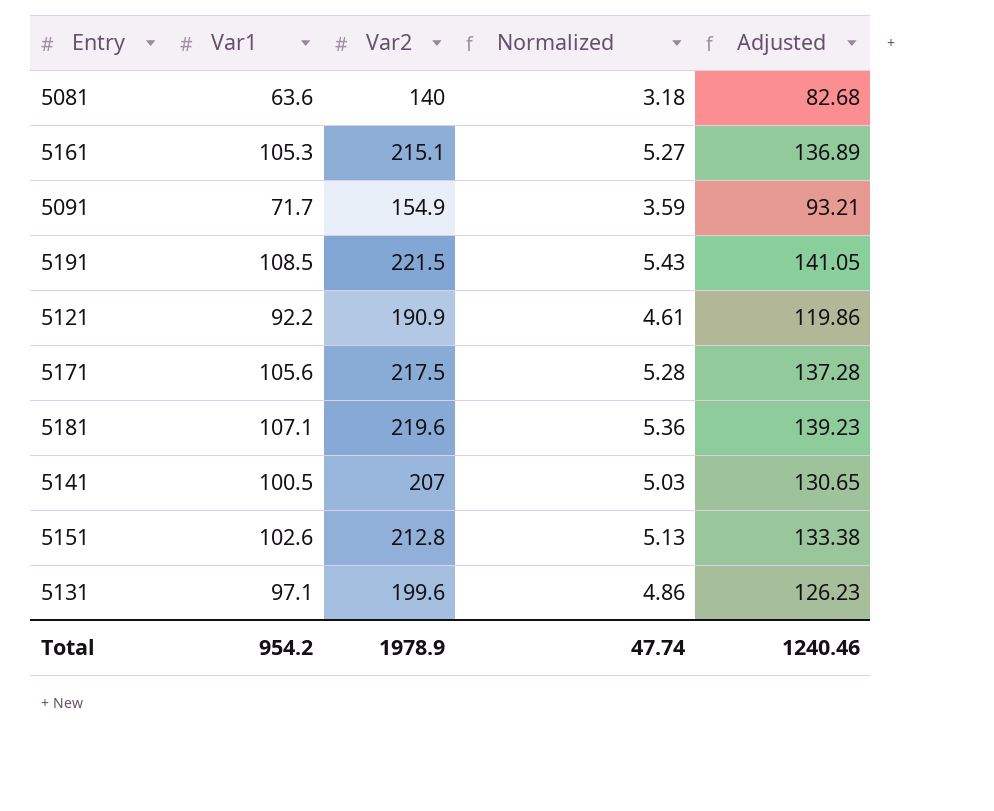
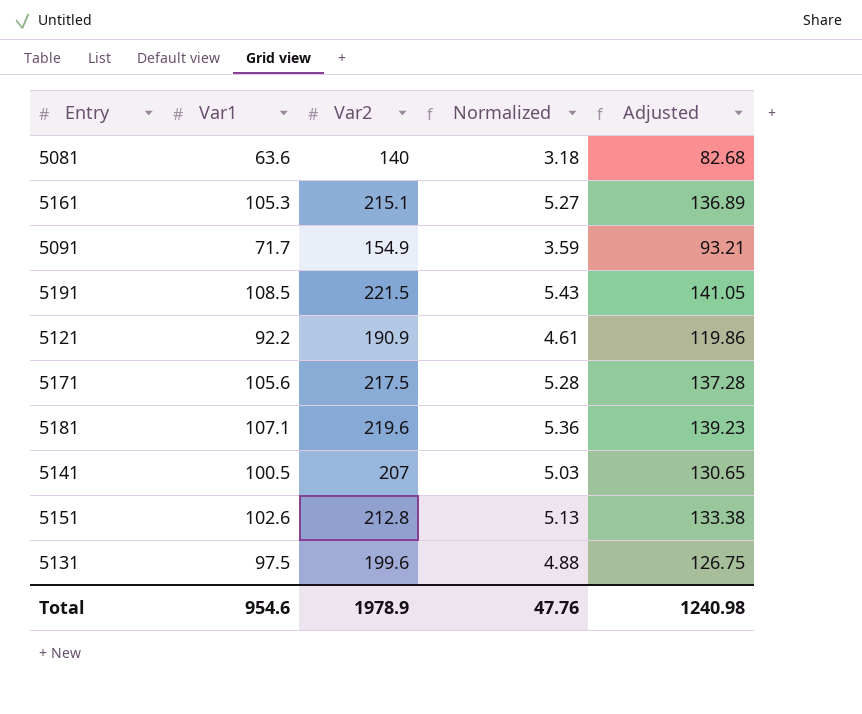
5131 | Var1: 97.1 -> 97.5
5131 | Normalized: 4.86 -> 4.88
5131 | Adjusted: 126.23 -> 126.75
Total | Var1: 954.2 -> 954.6
Total | Normalized: 47.74 -> 47.76
Total | Adjusted: 1240.46 -> 1240.98

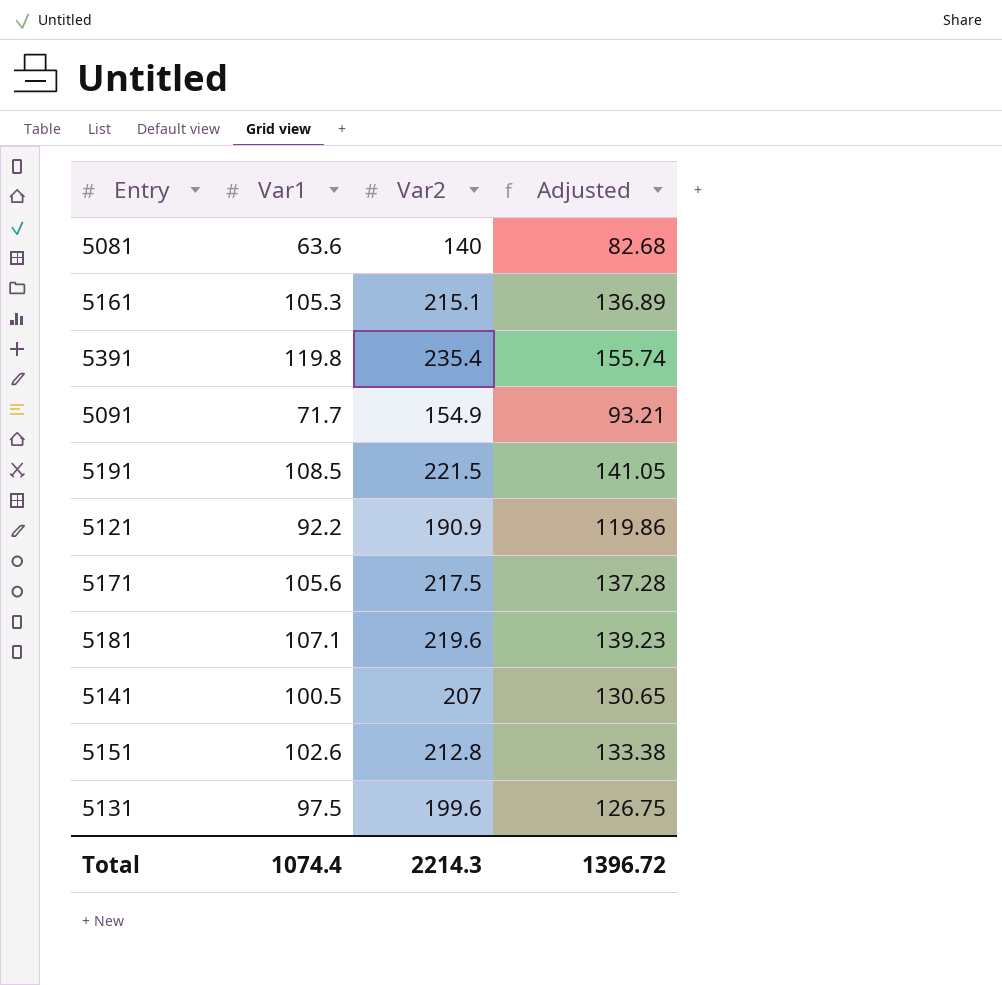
column Normalized | formula: [Var1] * 0.05 -> none
row 5391: none -> 119.8 | 235.4 | 155.74
Total | Var1: 954.6 -> 1074.4
Total | Var2: 1978.9 -> 2214.3
Total | Adjusted: 1240.98 -> 1396.72

